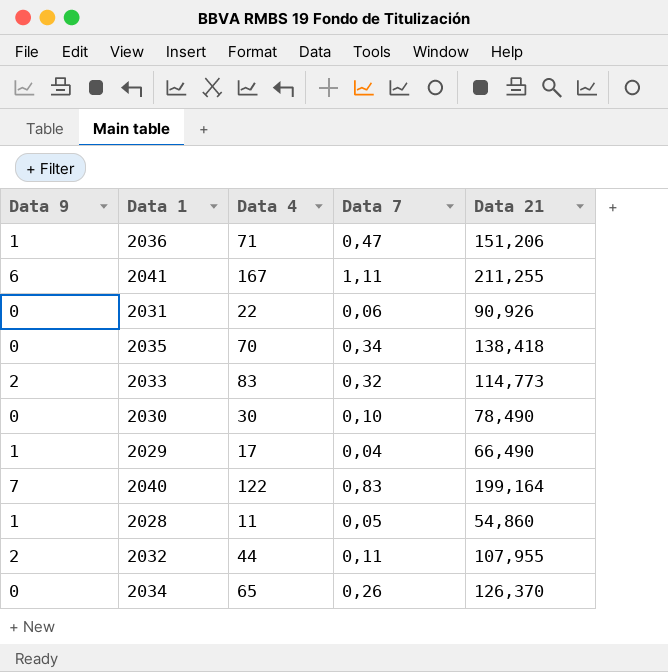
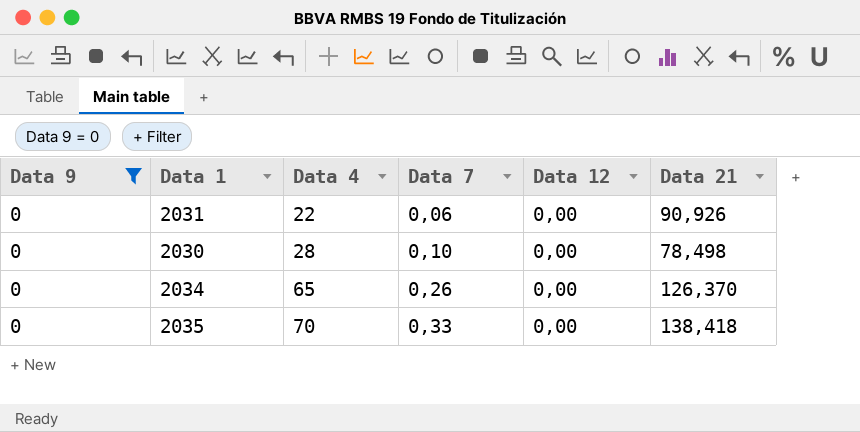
filter: none -> Data 9 = 0
row order: none -> Data 4 ascending
column Data 12 | position: none -> 5
2030 | Data 4: 30 -> 28
2030 | Data 21: 78,490 -> 78,498
2035 | Data 7: 0,34 -> 0,33

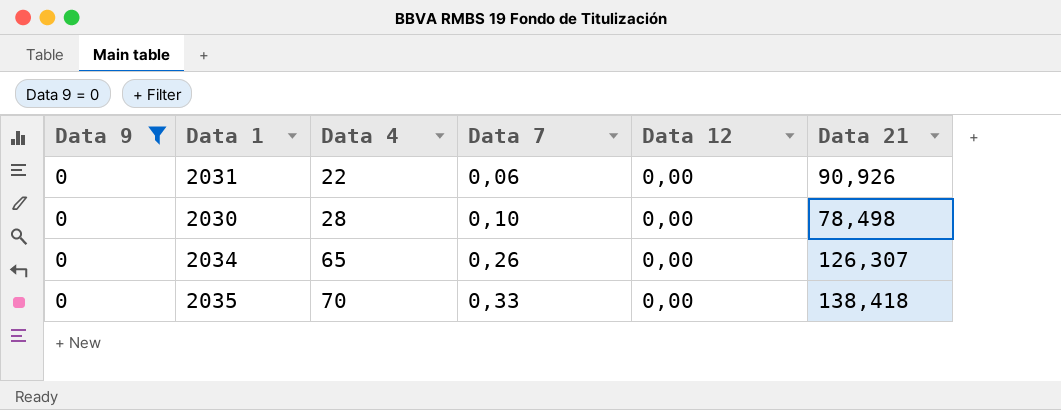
2034 | Data 21: 126,370 -> 126,307

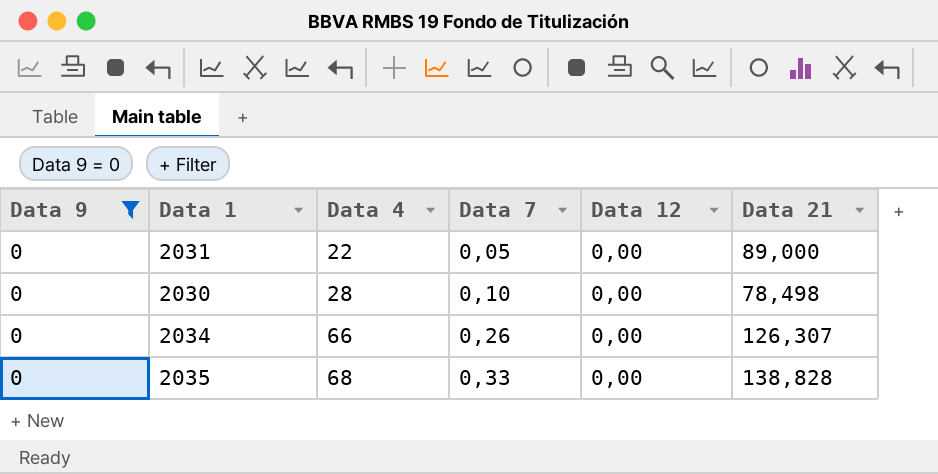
2031 | Data 7: 0,06 -> 0,05
2031 | Data 21: 90,926 -> 89,000
2034 | Data 4: 65 -> 66
2035 | Data 4: 70 -> 68
2035 | Data 21: 138,418 -> 138,828

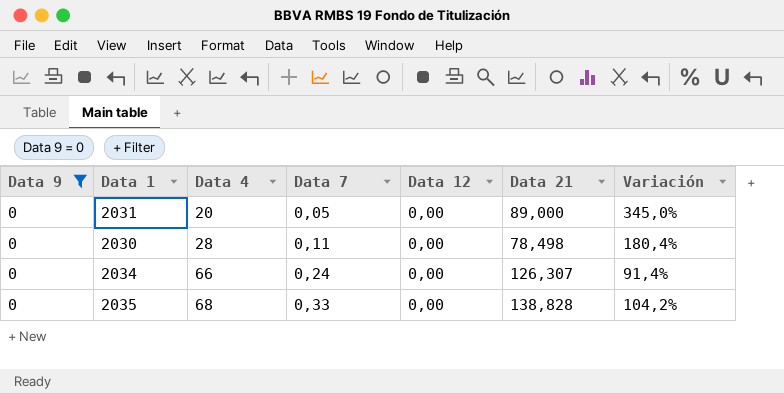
column Variación | formula: none -> ([Data 21] - [Data 4]) / [Data 4]
2031 | Data 4: 22 -> 20
2030 | Data 7: 0,10 -> 0,11
2034 | Data 7: 0,26 -> 0,24

